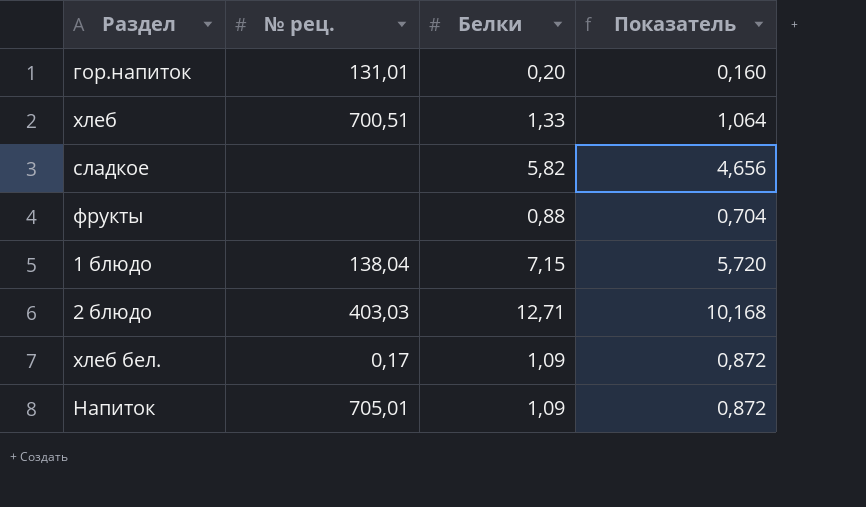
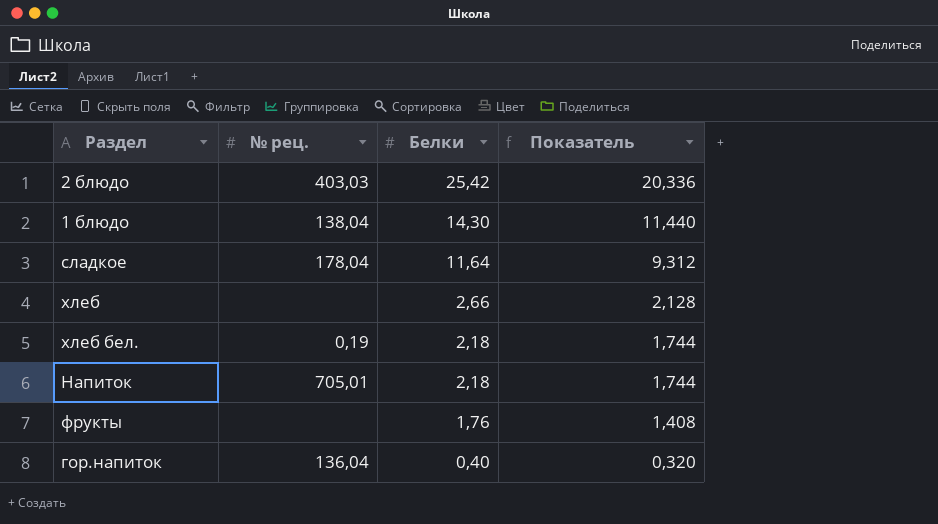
row order: none -> Белки descending
2 блюдо | Белки: 12,71 -> 25,42
2 блюдо | Показатель: 10,168 -> 20,336
1 блюдо | Белки: 7,15 -> 14,30
1 блюдо | Показатель: 5,720 -> 11,440
сладкое | № рец.: none -> 178,04
сладкое | Белки: 5,82 -> 11,64
сладкое | Показатель: 4,656 -> 9,312
хлеб | № рец.: 700,51 -> none
хлеб | Белки: 1,33 -> 2,66
хлеб | Показатель: 1,064 -> 2,128
хлеб бел. | № рец.: 0,17 -> 0,19
хлеб бел. | Белки: 1,09 -> 2,18
хлеб бел. | Показатель: 0,872 -> 1,744
Напиток | Белки: 1,09 -> 2,18
Напиток | Показатель: 0,872 -> 1,744
фрукты | Белки: 0,88 -> 1,76
фрукты | Показатель: 0,704 -> 1,408
гор.напиток | № рец.: 131,01 -> 136,04
гор.напиток | Белки: 0,20 -> 0,40
гор.напиток | Показатель: 0,160 -> 0,320

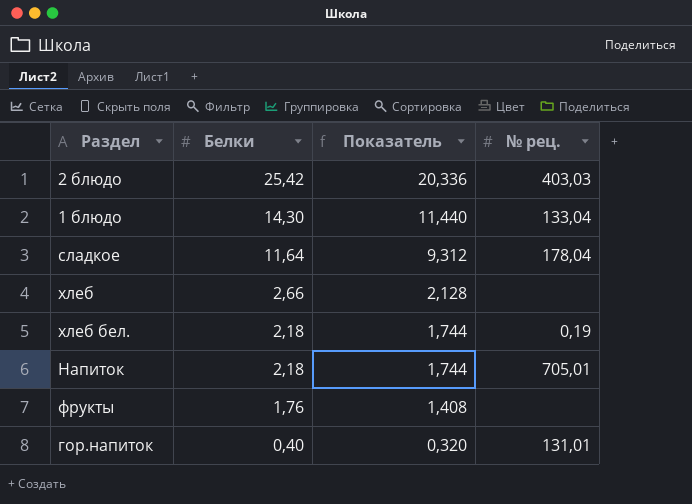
column № рец. | position: 2 -> 4
1 блюдо | № рец.: 138,04 -> 133,04
гор.напиток | № рец.: 136,04 -> 131,01

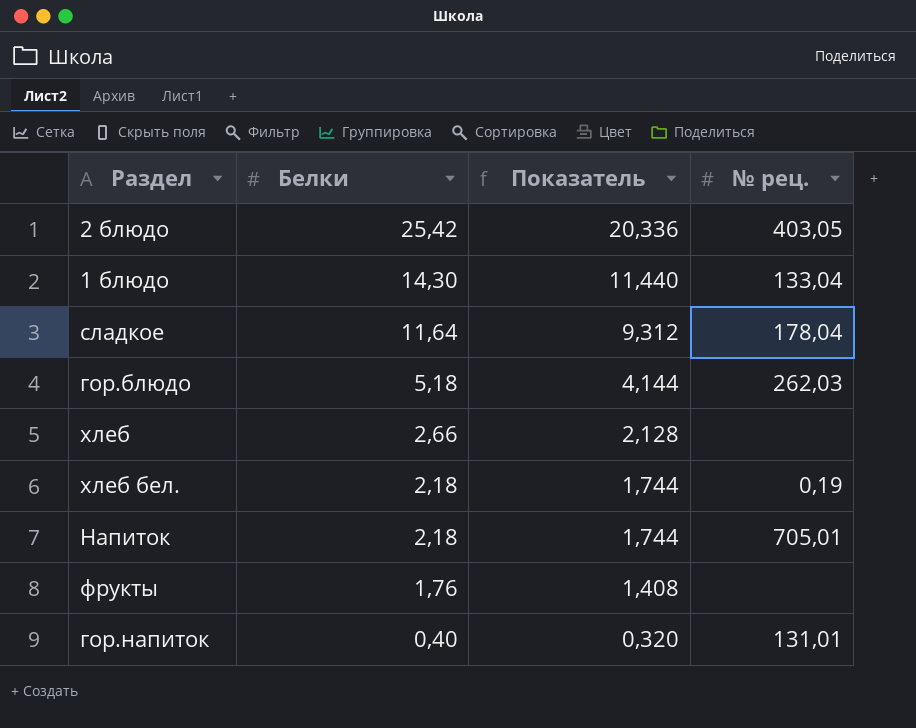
2 блюдо | № рец.: 403,03 -> 403,05
row гор.блюдо: none -> 5,18 | 4,144 | 262,03

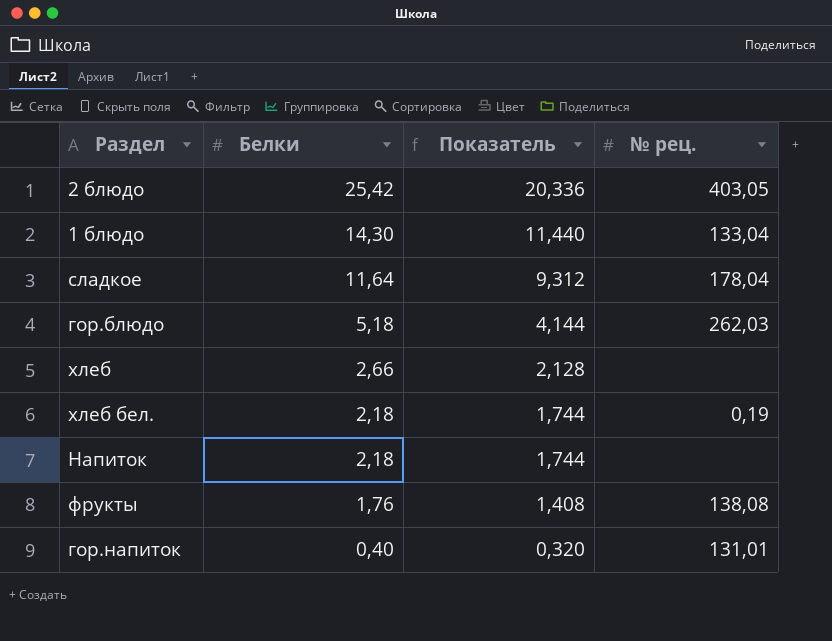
Напиток | № рец.: 705,01 -> none
фрукты | № рец.: none -> 138,08

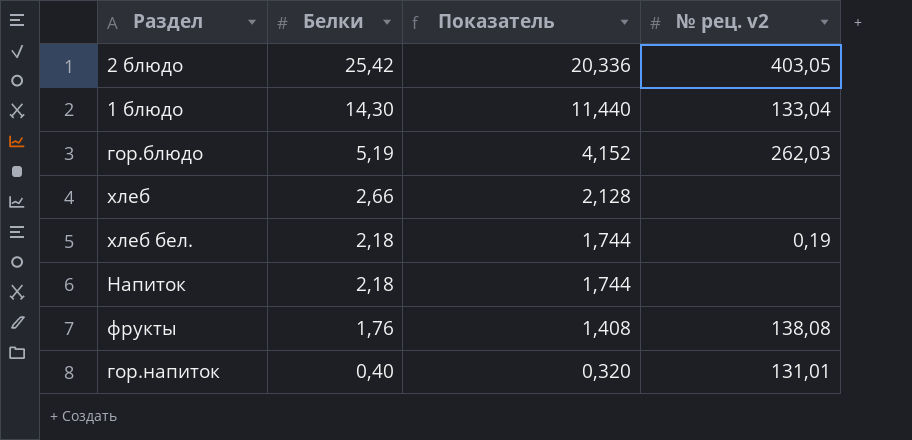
column name: № рец. -> № рец. v2
row сладкое: 11,64 | 9,312 | 178,04 -> none
гор.блюдо | Белки: 5,18 -> 5,19
гор.блюдо | Показатель: 4,144 -> 4,152

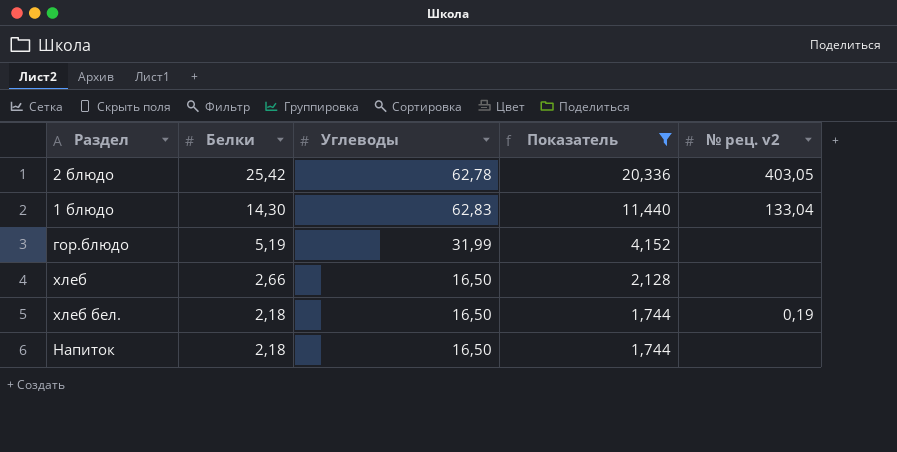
filter: none -> Показатель >= 1,744
column Углеводы | position: none -> 3
гор.блюдо | № рец. v2: 262,03 -> none

